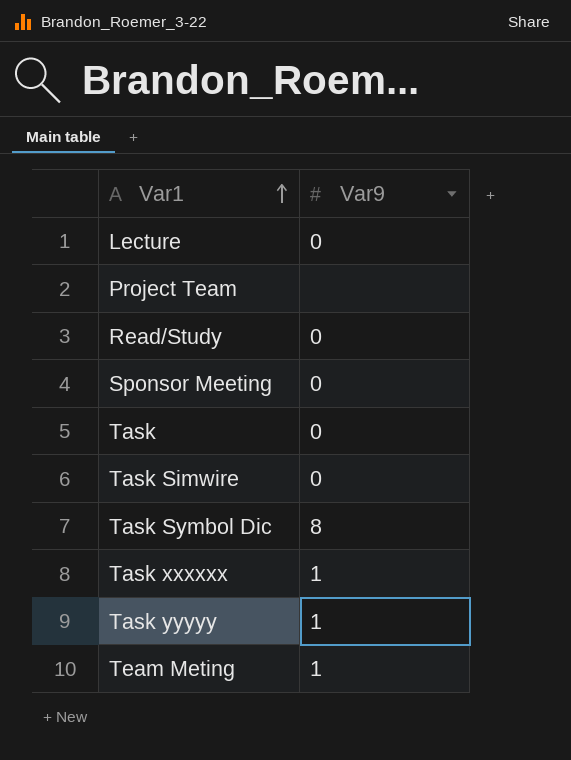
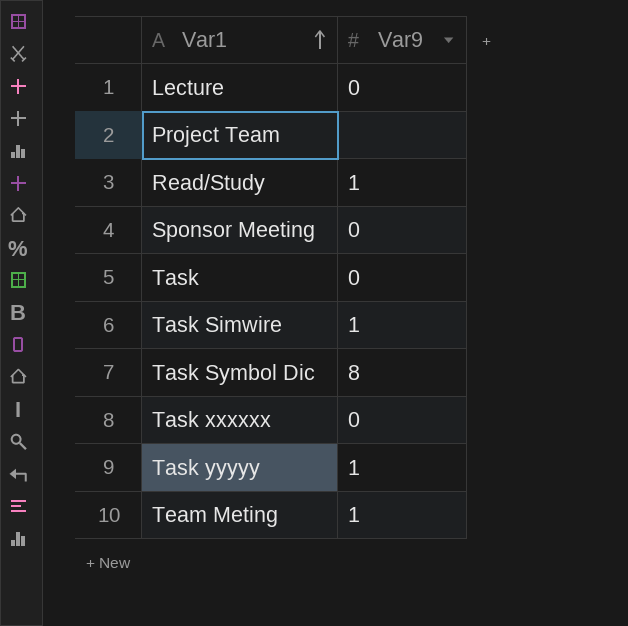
Read/Study | Var9: 0 -> 1
Task Simwire | Var9: 0 -> 1
Task xxxxxx | Var9: 1 -> 0

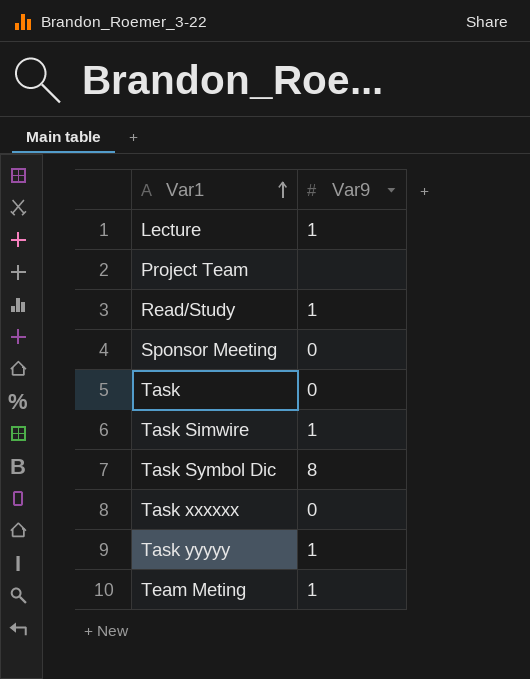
Lecture | Var9: 0 -> 1

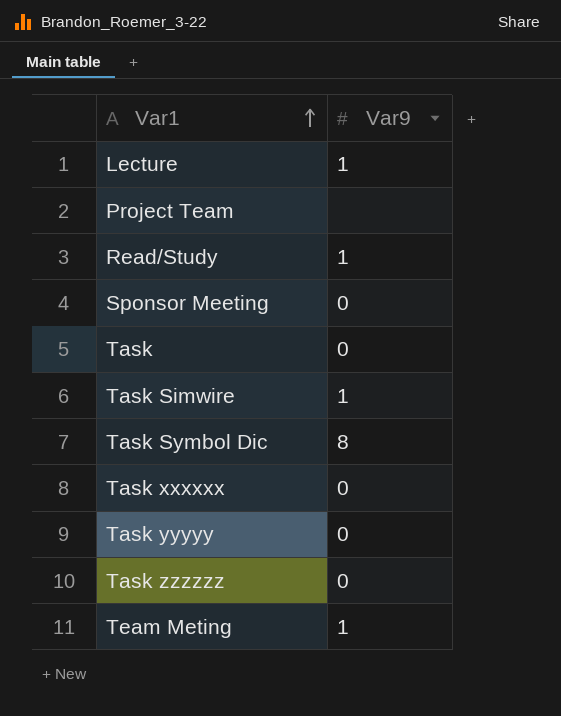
Task yyyyy | Var9: 1 -> 0
row Task zzzzzz: none -> 0

